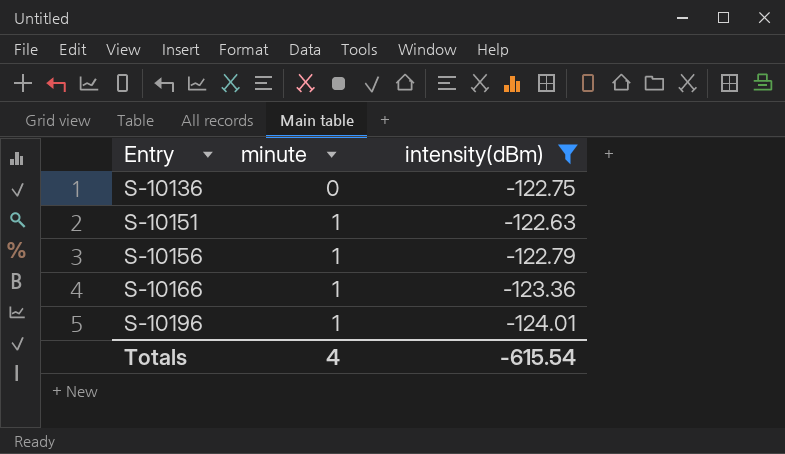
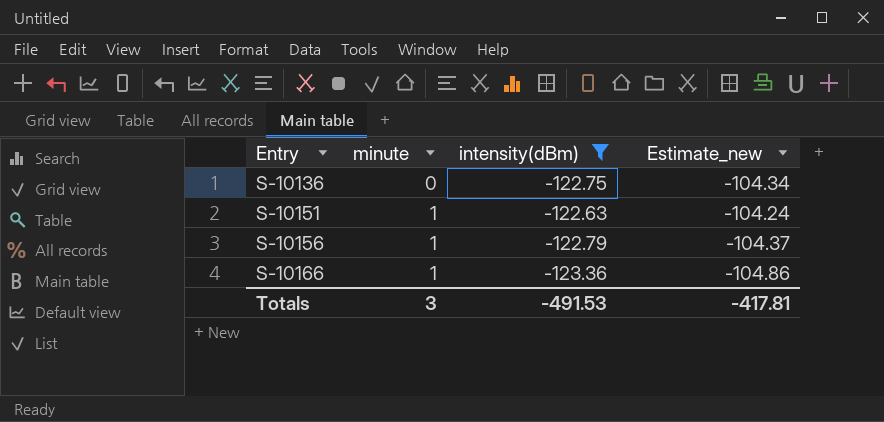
column Estimate_new | formula: none -> [intensity(dBm)] * 0.85
row S-10196: 1 | -124.01 -> none
Totals | minute: 4 -> 3
Totals | intensity(dBm): -615.54 -> -491.53

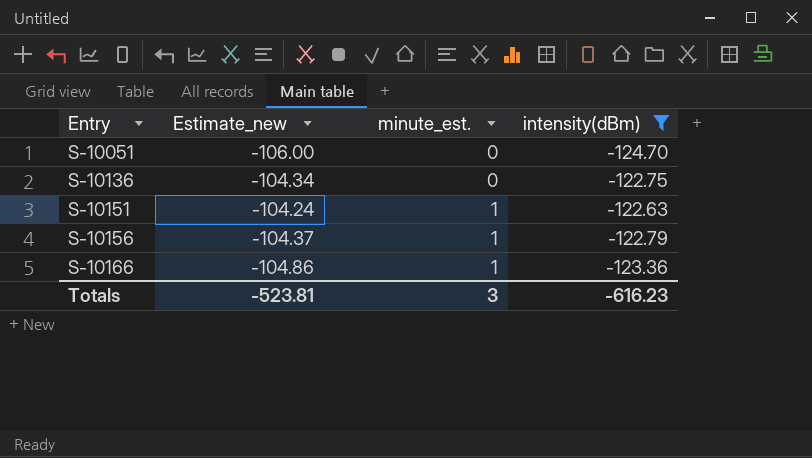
column Estimate_new | position: 4 -> 2
column name: minute -> minute_est.
row S-10051: none -> -106.00 | 0 | -124.70
Totals | Estimate_new: -417.81 -> -523.81
Totals | intensity(dBm): -491.53 -> -616.23

